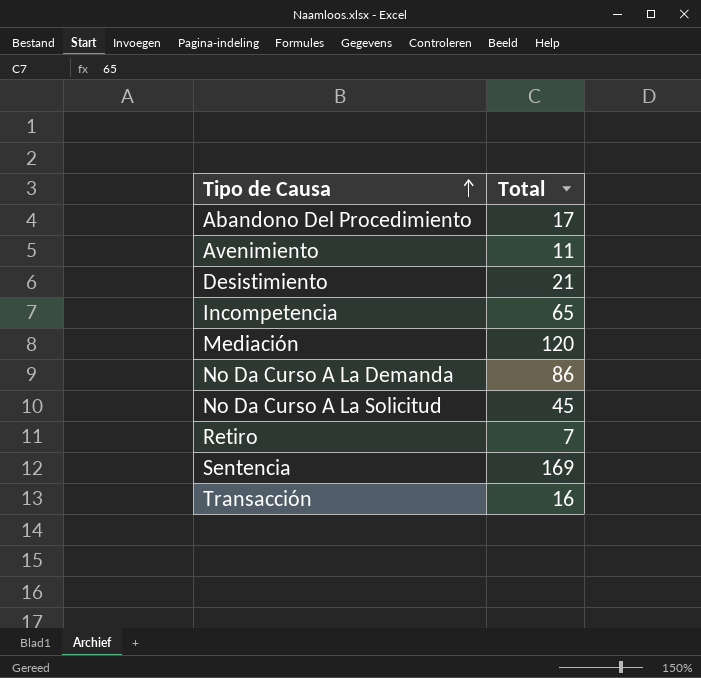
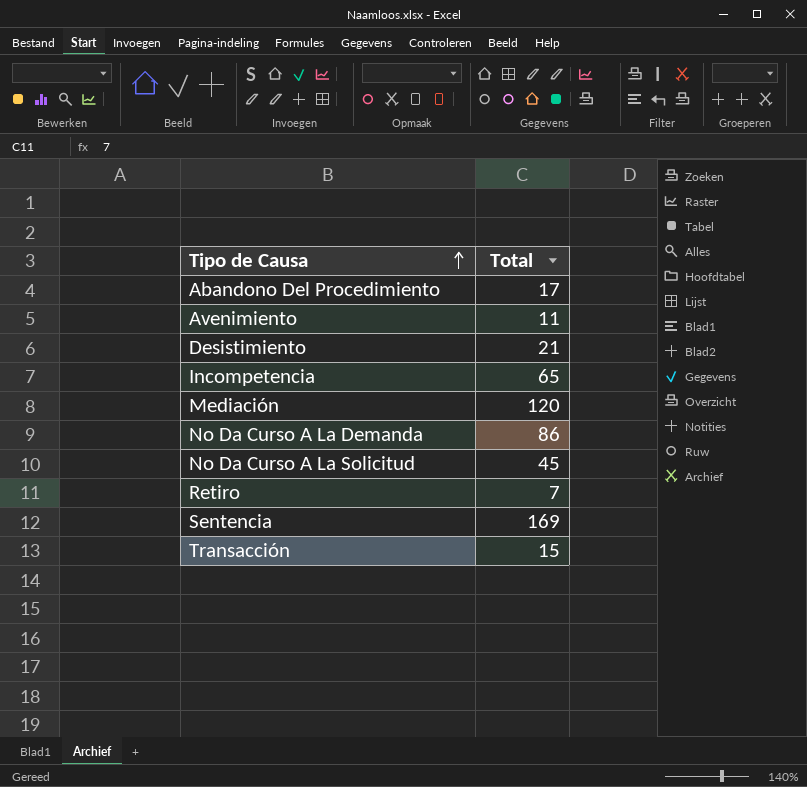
Transacción | Total: 16 -> 15

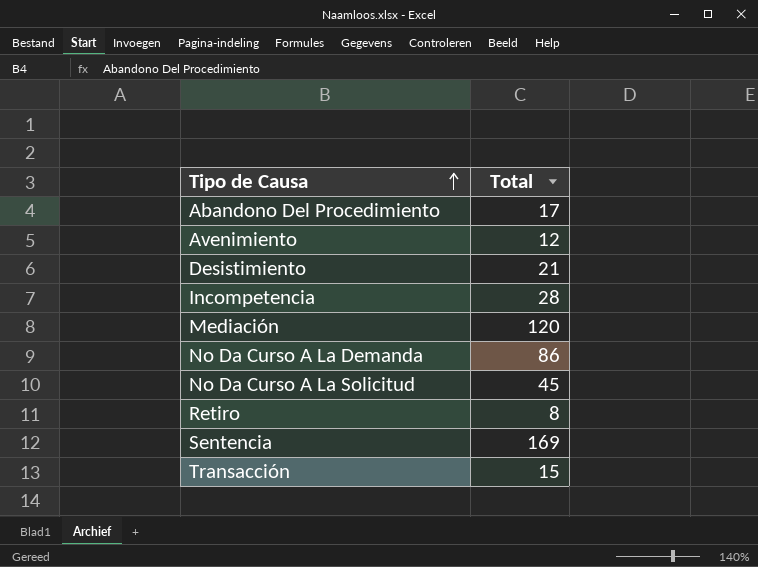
Avenimiento | Total: 11 -> 12
Incompetencia | Total: 65 -> 28
Retiro | Total: 7 -> 8

